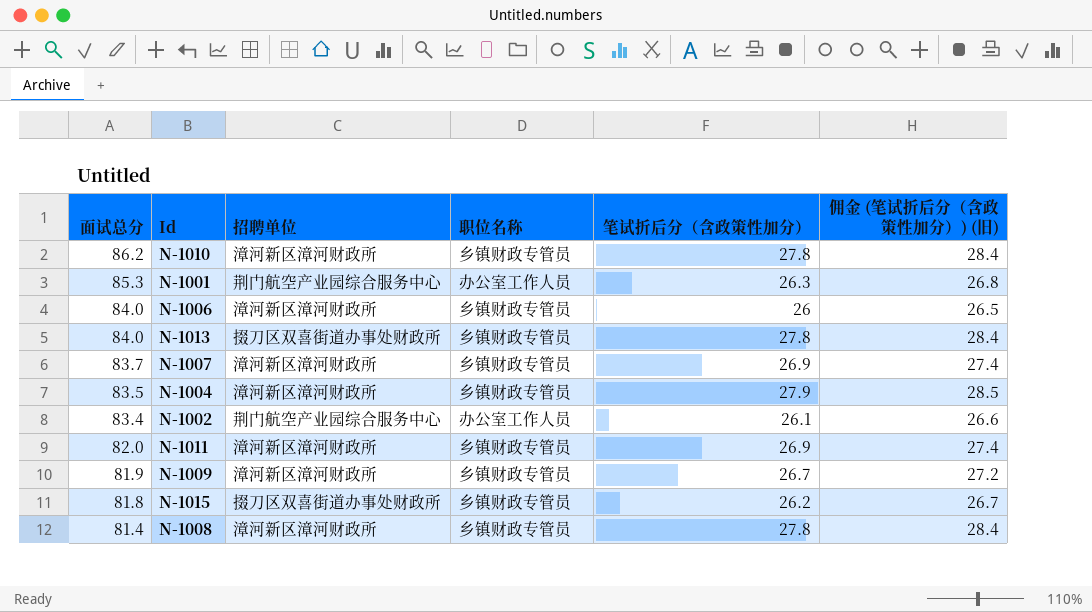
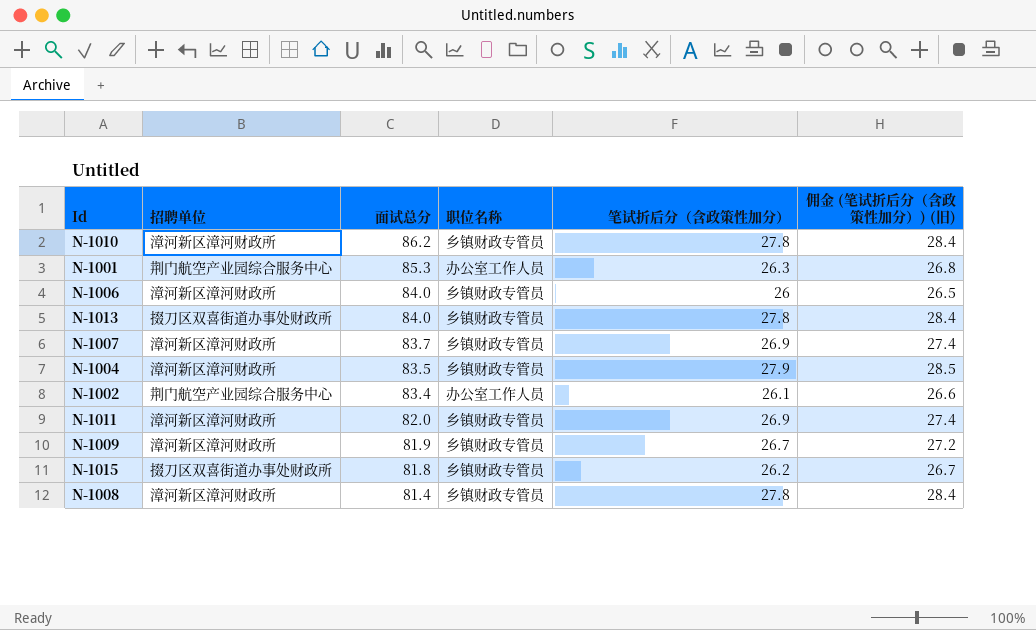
column 面试总分 | position: 1 -> 3

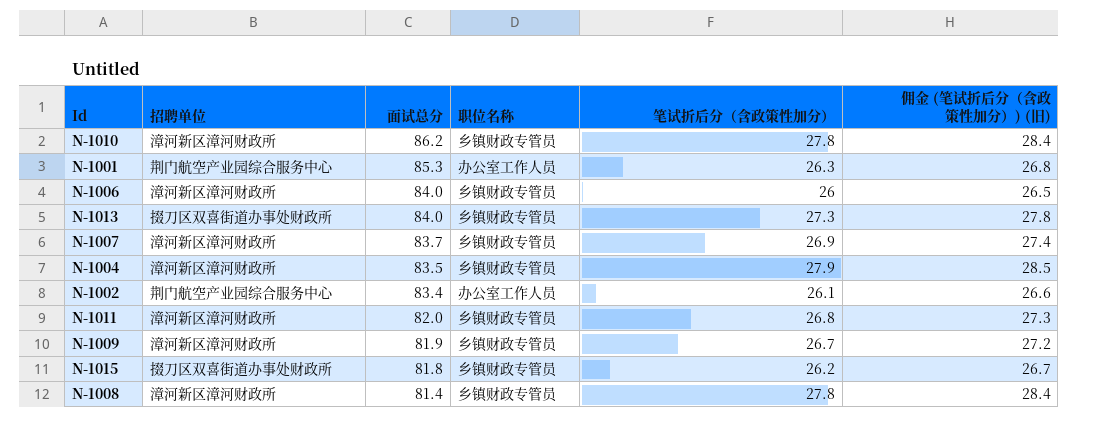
N-1013 | 笔试折后分（含政策性加分）: 27.8 -> 27.3
N-1013 | 佣金 (笔试折后分（含政策性加分）) (旧): 28.4 -> 27.8
N-1011 | 笔试折后分（含政策性加分）: 26.9 -> 26.8
N-1011 | 佣金 (笔试折后分（含政策性加分）) (旧): 27.4 -> 27.3

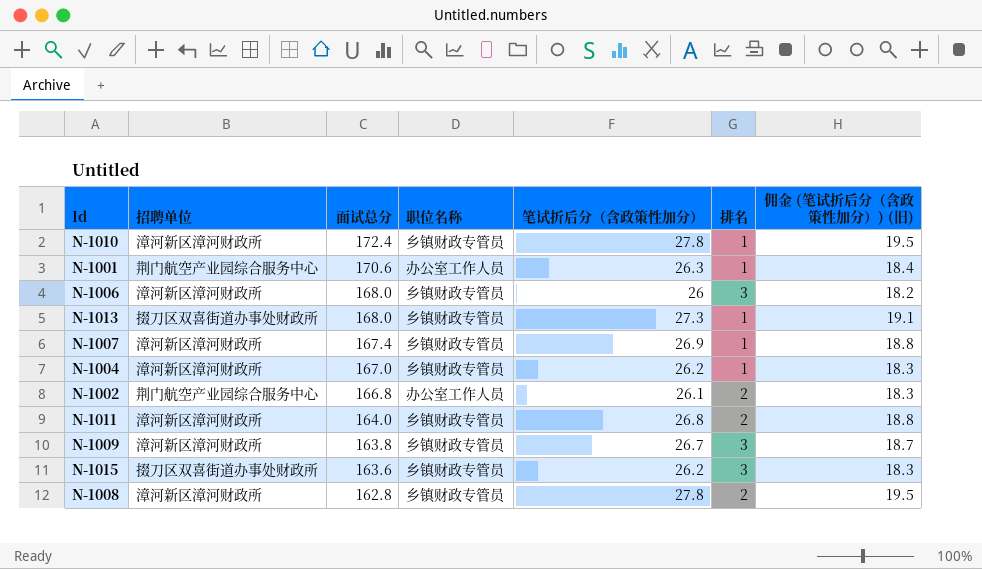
column 排名 | position: none -> 6
column 佣金 (笔试折后分（含政策性加分）) (旧) | formula: [笔试折后分（含政策性加分）] * 1.02 -> [笔试折后分（含政策性加分）] * 0.7
N-1010 | 面试总分: 86.2 -> 172.4
N-1001 | 面试总分: 85.3 -> 170.6
N-1006 | 面试总分: 84.0 -> 168.0
N-1013 | 面试总分: 84.0 -> 168.0
N-1007 | 面试总分: 83.7 -> 167.4
N-1004 | 面试总分: 83.5 -> 167.0
N-1004 | 笔试折后分（含政策性加分）: 27.9 -> 26.2
N-1002 | 面试总分: 83.4 -> 166.8
N-1011 | 面试总分: 82.0 -> 164.0
N-1009 | 面试总分: 81.9 -> 163.8
N-1015 | 面试总分: 81.8 -> 163.6
N-1008 | 面试总分: 81.4 -> 162.8

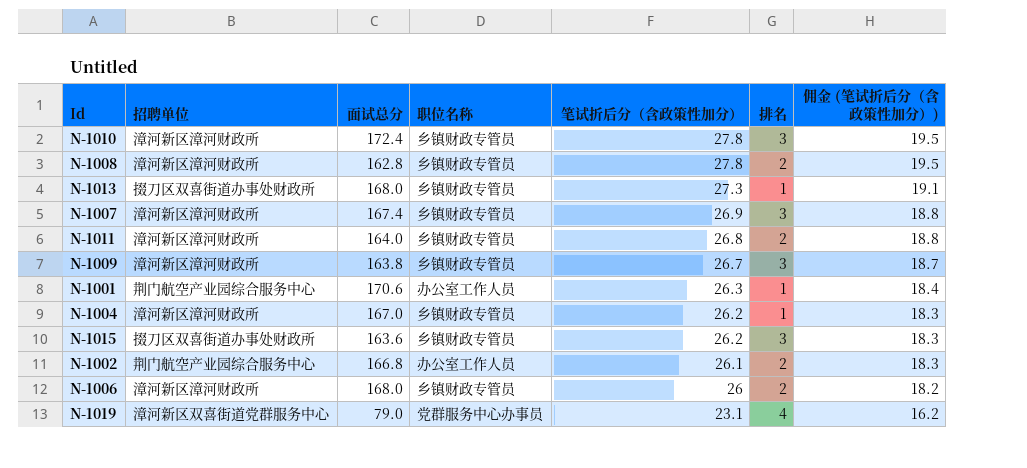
row order: 面试总分 descending -> 笔试折后分（含政策性加分） descending
column name: 佣金 (笔试折后分（含政策性加分）) (旧) -> 佣金 (笔试折后分（含政策性加分）)
N-1010 | 排名: 1 -> 3
N-1007 | 排名: 1 -> 3
N-1006 | 排名: 3 -> 2
row N-1019: none -> 漳河新区双喜街道党群服务中心 | 79.0 | 党群服务中心办事员 | 23.1 | 4 | 16.2

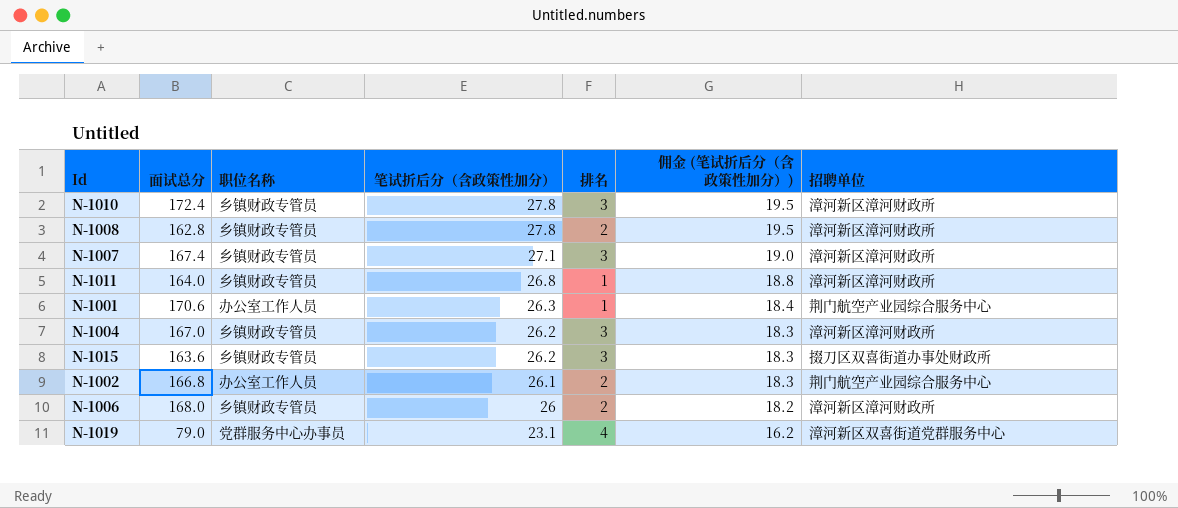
column 招聘单位 | position: 2 -> 7
row N-1013: 掇刀区双喜街道办事处财政所 | 168.0 | 乡镇财政专管员 | 27.3 | 1 | 19.1 -> none
row N-1009: 漳河新区漳河财政所 | 163.8 | 乡镇财政专管员 | 26.7 | 3 | 18.7 -> none
N-1007 | 笔试折后分（含政策性加分）: 26.9 -> 27.1
N-1007 | 佣金 (笔试折后分（含政策性加分）): 18.8 -> 19.0
N-1011 | 排名: 2 -> 1
N-1004 | 排名: 1 -> 3

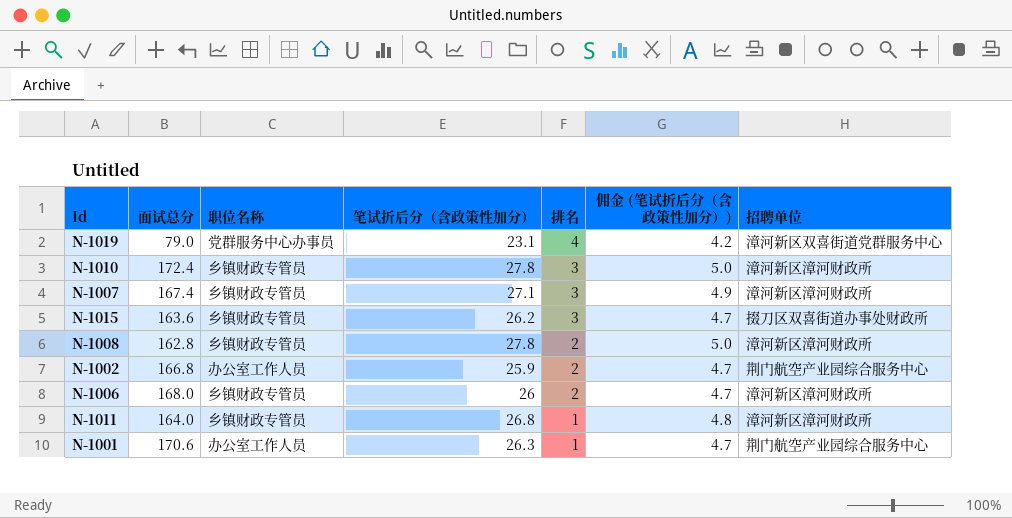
row order: 笔试折后分（含政策性加分） descending -> 排名 descending
column 佣金 (笔试折后分（含政策性加分）) | formula: [笔试折后分（含政策性加分）] * 0.7 -> [笔试折后分（含政策性加分）] * 0.18
row N-1004: 167.0 | 乡镇财政专管员 | 26.2 | 3 | 18.3 | 漳河新区漳河财政所 -> none
N-1002 | 笔试折后分（含政策性加分）: 26.1 -> 25.9

